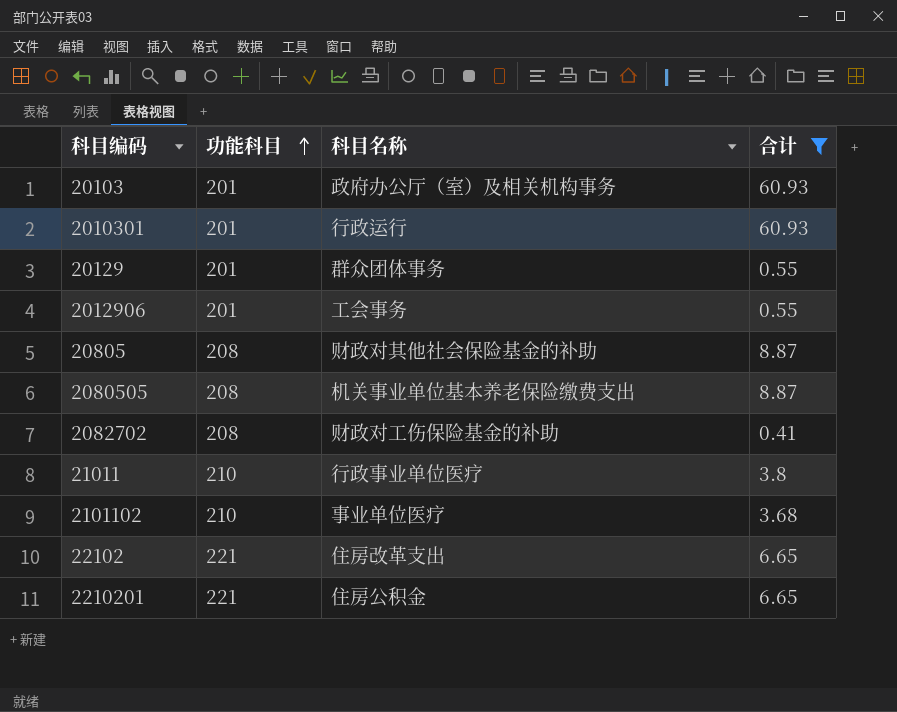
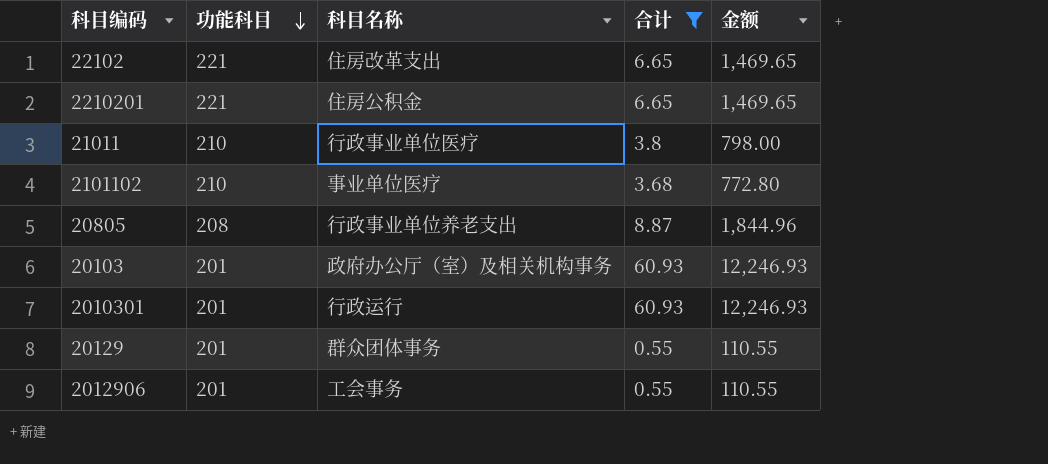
row order: 功能科目 ascending -> 功能科目 descending
column 金额 | formula: none -> [功能科目] * [合计]
row 2080505: 208 | 机关事业单位基本养老保险缴费支出 | 8.87 -> none
row 2082702: 208 | 财政对工伤保险基金的补助 | 0.41 -> none
20805 | 科目名称: 财政对其他社会保险基金的补助 -> 行政事业单位养老支出

